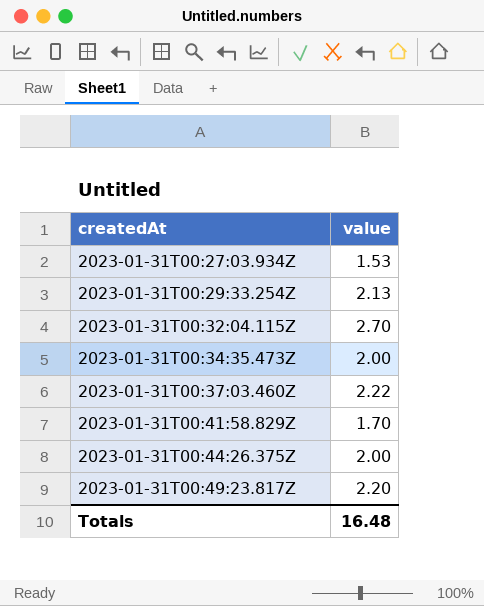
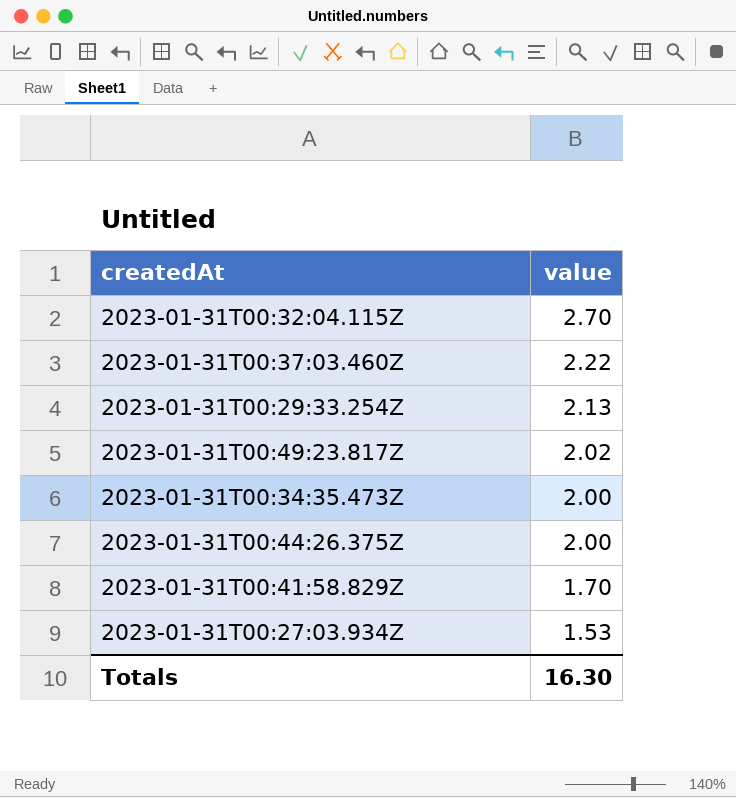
row order: createdAt ascending -> value descending
2023-01-31T00:49:23.817Z | value: 2.20 -> 2.02
Totals | value: 16.48 -> 16.30

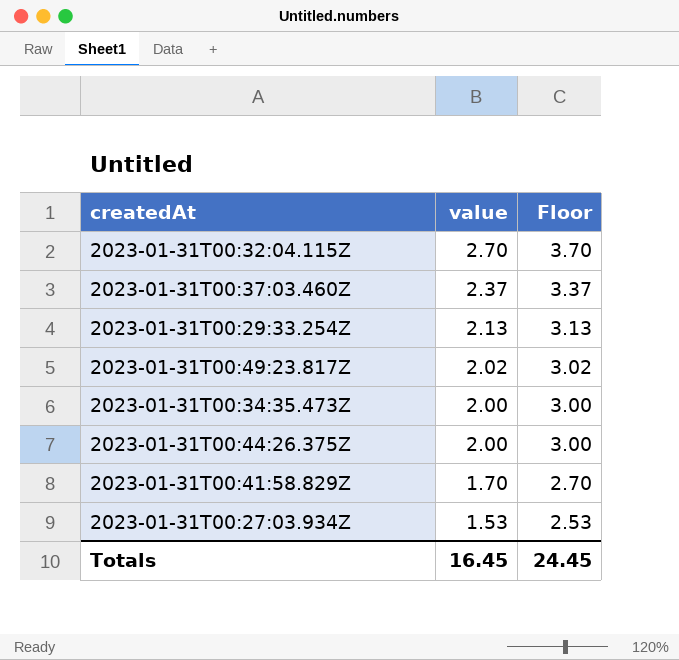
column Floor | formula: none -> [value] + 1
2023-01-31T00:37:03.460Z | value: 2.22 -> 2.37
Totals | value: 16.30 -> 16.45

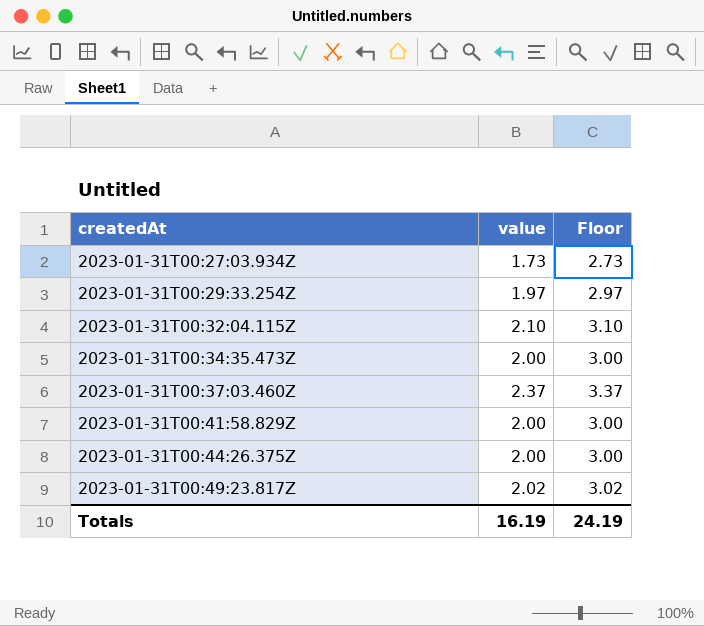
row order: value descending -> createdAt ascending
2023-01-31T00:27:03.934Z | value: 1.53 -> 1.73
2023-01-31T00:27:03.934Z | Floor: 2.53 -> 2.73
2023-01-31T00:29:33.254Z | value: 2.13 -> 1.97
2023-01-31T00:29:33.254Z | Floor: 3.13 -> 2.97
2023-01-31T00:32:04.115Z | value: 2.70 -> 2.10
2023-01-31T00:32:04.115Z | Floor: 3.70 -> 3.10
2023-01-31T00:41:58.829Z | value: 1.70 -> 2.00
2023-01-31T00:41:58.829Z | Floor: 2.70 -> 3.00
Totals | value: 16.45 -> 16.19
Totals | Floor: 24.45 -> 24.19

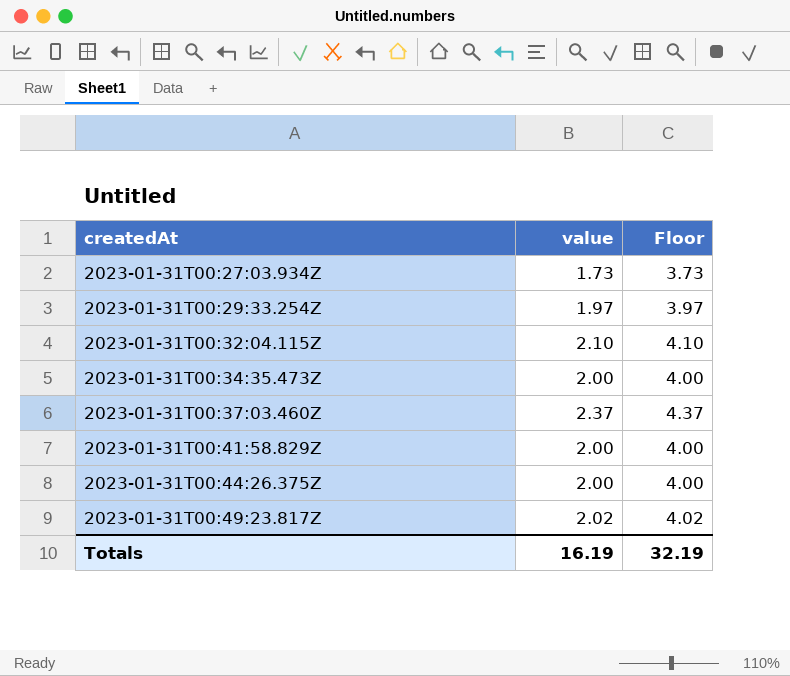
column Floor | formula: [value] + 1 -> [value] + 2
Totals | Floor: 24.19 -> 32.19

